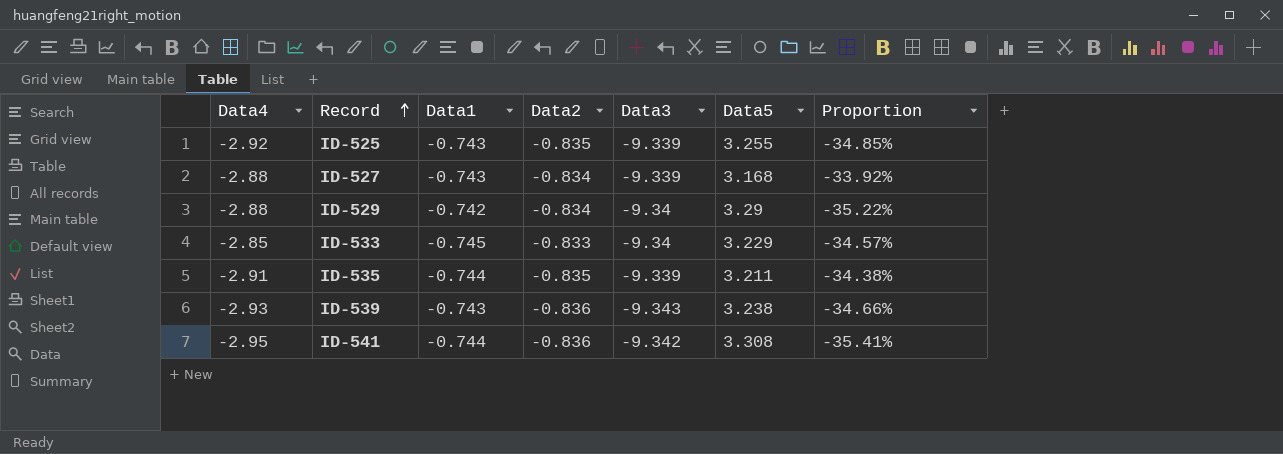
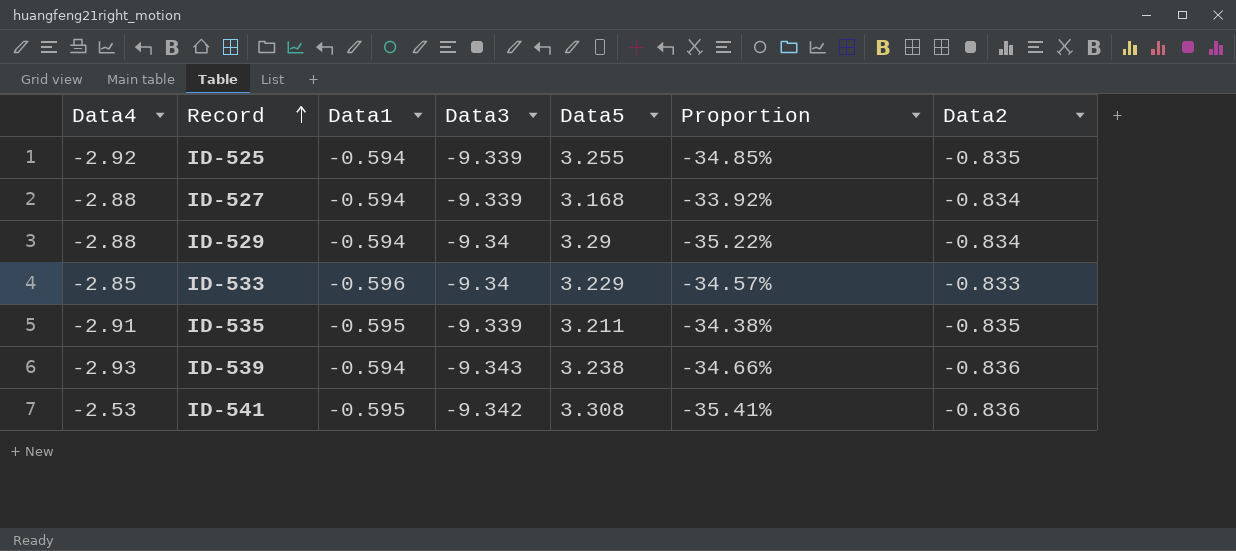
column Data2 | position: 4 -> 7
ID-525 | Data1: -0.743 -> -0.594
ID-527 | Data1: -0.743 -> -0.594
ID-529 | Data1: -0.742 -> -0.594
ID-533 | Data1: -0.745 -> -0.596
ID-535 | Data1: -0.744 -> -0.595
ID-539 | Data1: -0.743 -> -0.594
ID-541 | Data4: -2.95 -> -2.53
ID-541 | Data1: -0.744 -> -0.595

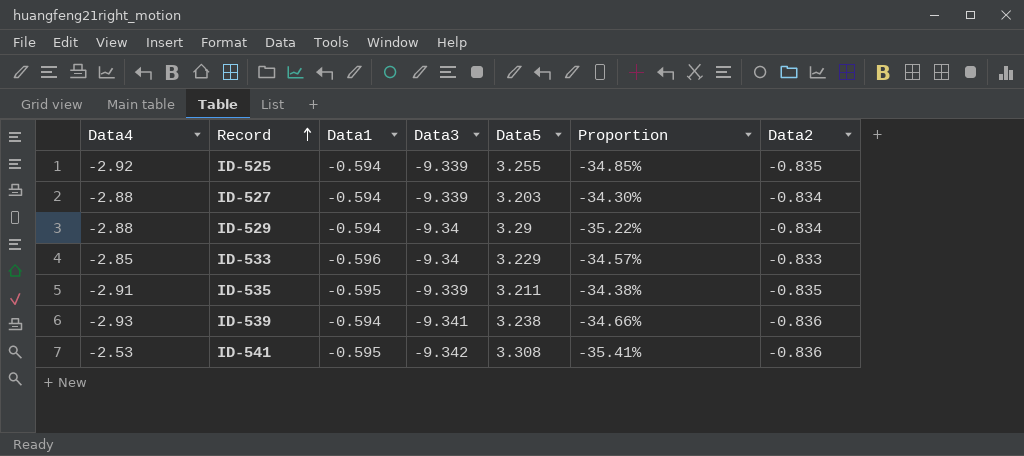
ID-527 | Data5: 3.168 -> 3.203
ID-527 | Proportion: -33.92% -> -34.30%
ID-539 | Data3: -9.343 -> -9.341

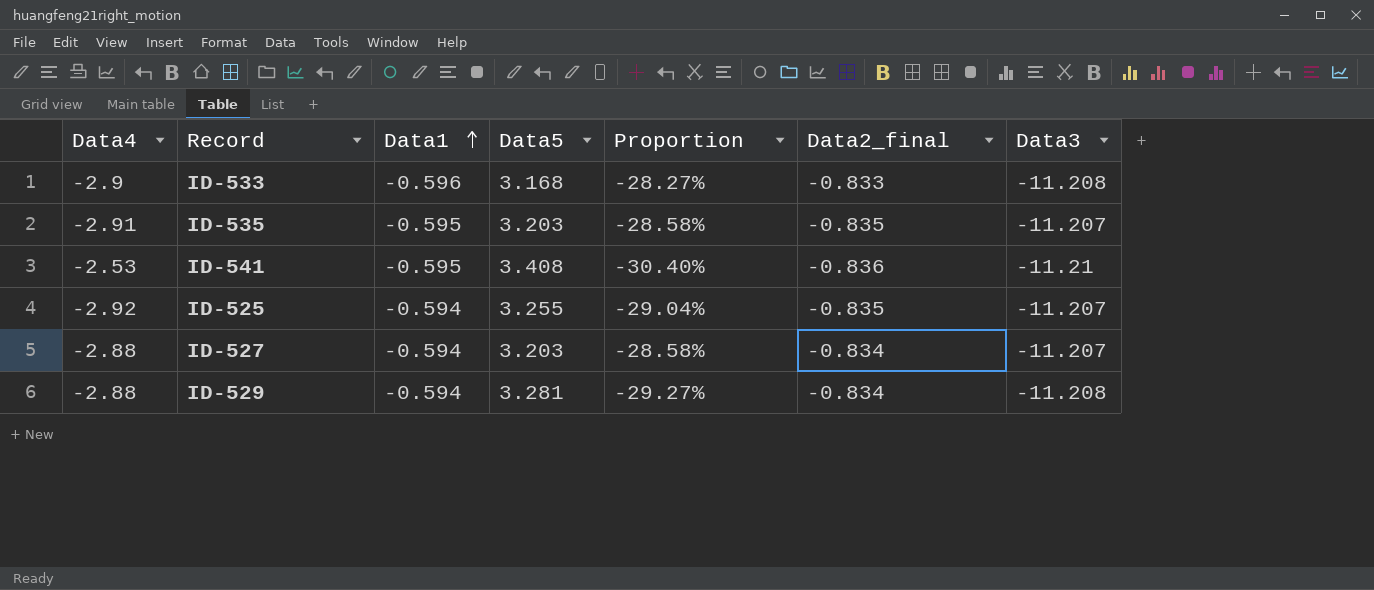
row order: Record ascending -> Data1 ascending
column name: Data2 -> Data2_final
column Data3 | position: 4 -> 7
row ID-539: -2.93 | -0.594 | -9.341 | 3.238 | -34.66% | -0.836 -> none
ID-533 | Data4: -2.85 -> -2.9
ID-533 | Data5: 3.229 -> 3.168
ID-533 | Proportion: -34.57% -> -28.27%
ID-533 | Data3: -9.34 -> -11.208
ID-535 | Data5: 3.211 -> 3.203
ID-535 | Proportion: -34.38% -> -28.58%
ID-535 | Data3: -9.339 -> -11.207
ID-541 | Data5: 3.308 -> 3.408
ID-541 | Proportion: -35.41% -> -30.40%
ID-541 | Data3: -9.342 -> -11.21
ID-525 | Proportion: -34.85% -> -29.04%
ID-525 | Data3: -9.339 -> -11.207
ID-527 | Proportion: -34.30% -> -28.58%
ID-527 | Data3: -9.339 -> -11.207
ID-529 | Data5: 3.29 -> 3.281
ID-529 | Proportion: -35.22% -> -29.27%
ID-529 | Data3: -9.34 -> -11.208

